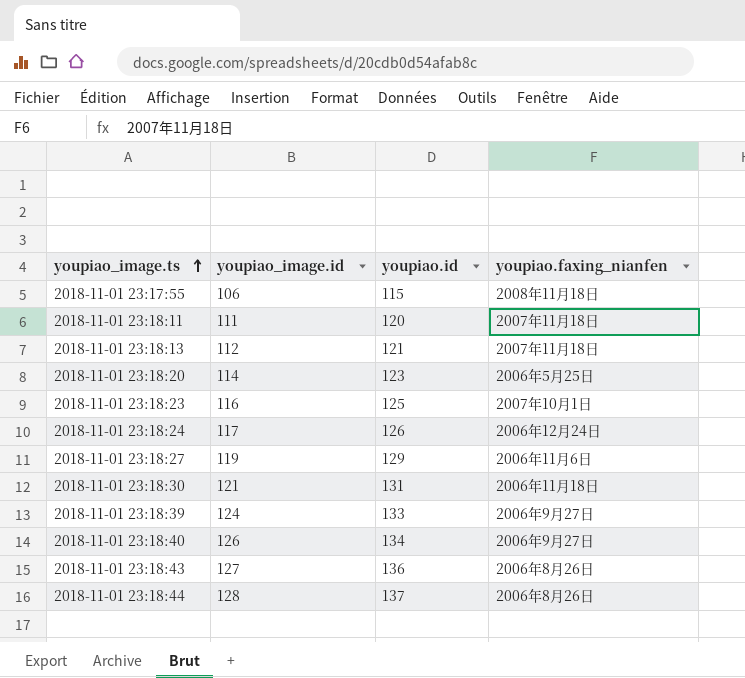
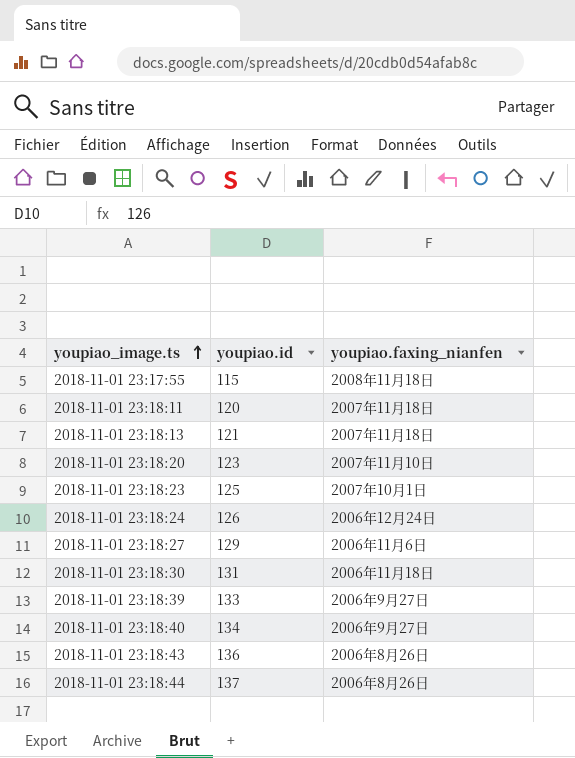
column youpiao_image.id | position: 2 -> none
2018-11-01 23:18:20 | youpiao.faxing_nianfen: 2006年5月25日 -> 2007年11月10日

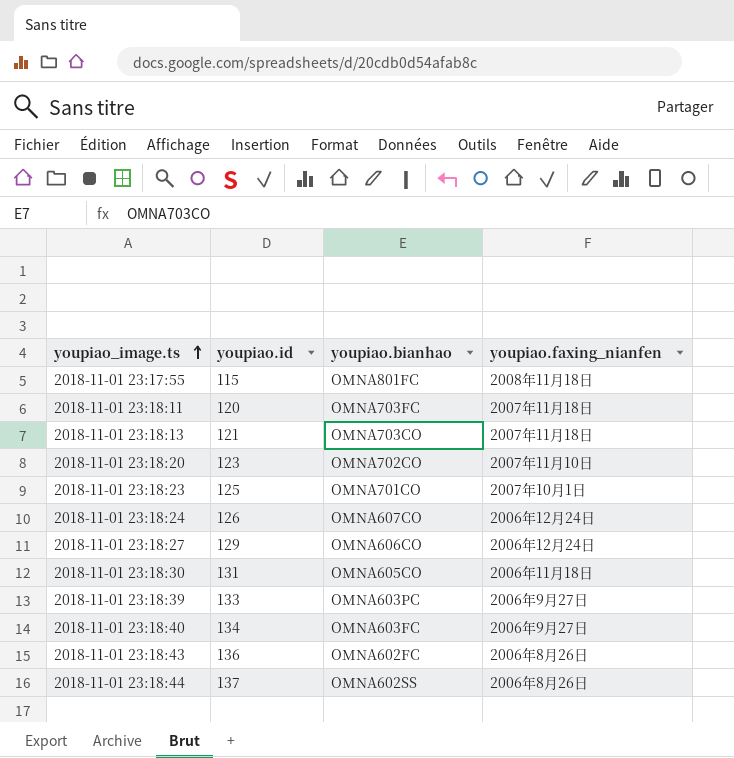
column youpiao.bianhao | position: none -> 3
2018-11-01 23:18:27 | youpiao.faxing_nianfen: 2006年11月6日 -> 2006年12月24日

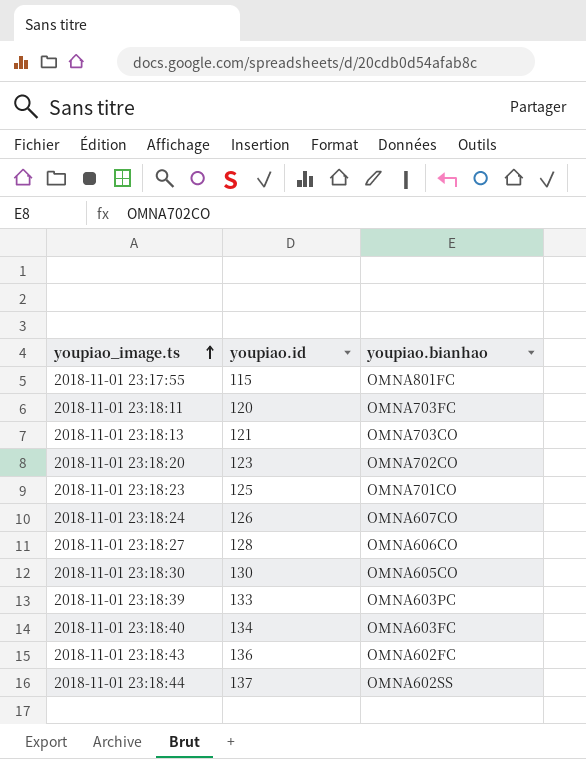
column youpiao.faxing_nianfen | position: 4 -> none
2018-11-01 23:18:27 | youpiao.id: 129 -> 128
2018-11-01 23:18:30 | youpiao.id: 131 -> 130

